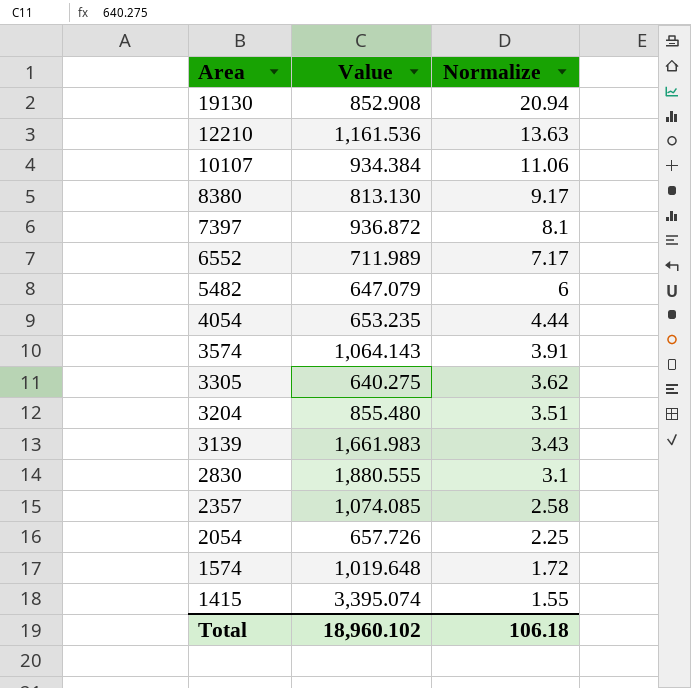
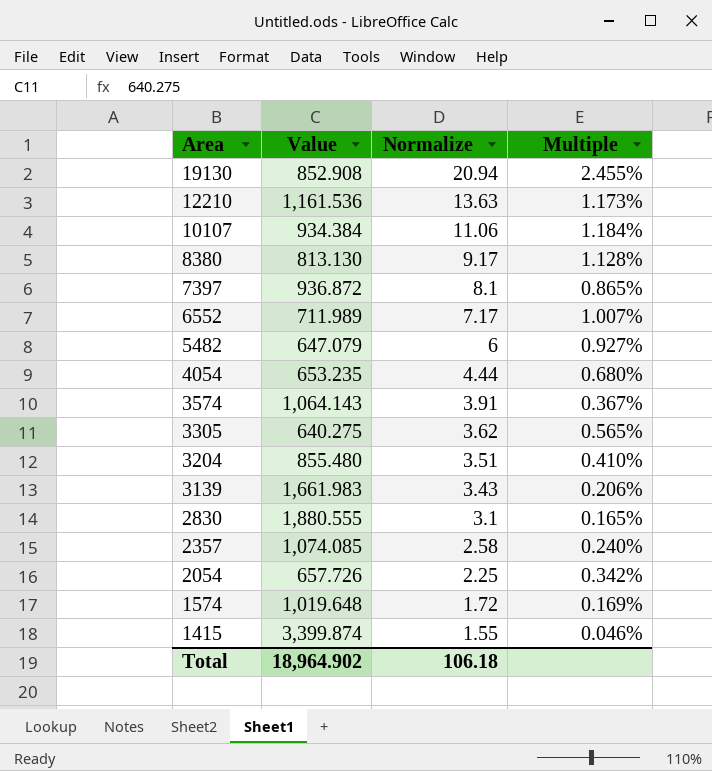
column Multiple | formula: none -> [Normalize] / [Value]
1415 | Value: 3,395.074 -> 3,399.874
Total | Value: 18,960.102 -> 18,964.902

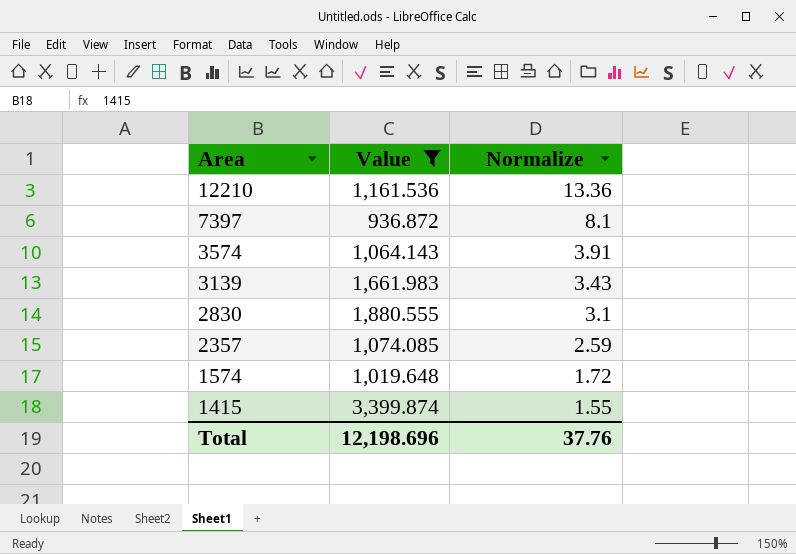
filter: none -> Value >= 936.872
column Multiple | formula: [Normalize] / [Value] -> none
12210 | Normalize: 13.63 -> 13.36
2357 | Normalize: 2.58 -> 2.59
Total | Value: 18,964.902 -> 12,198.696
Total | Normalize: 106.18 -> 37.76

